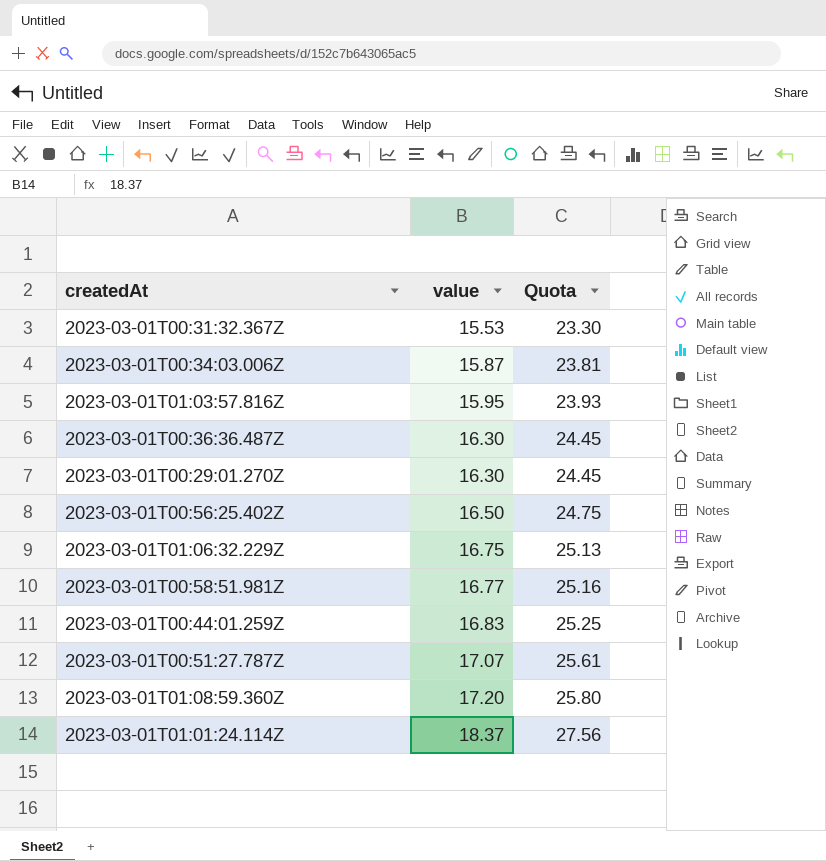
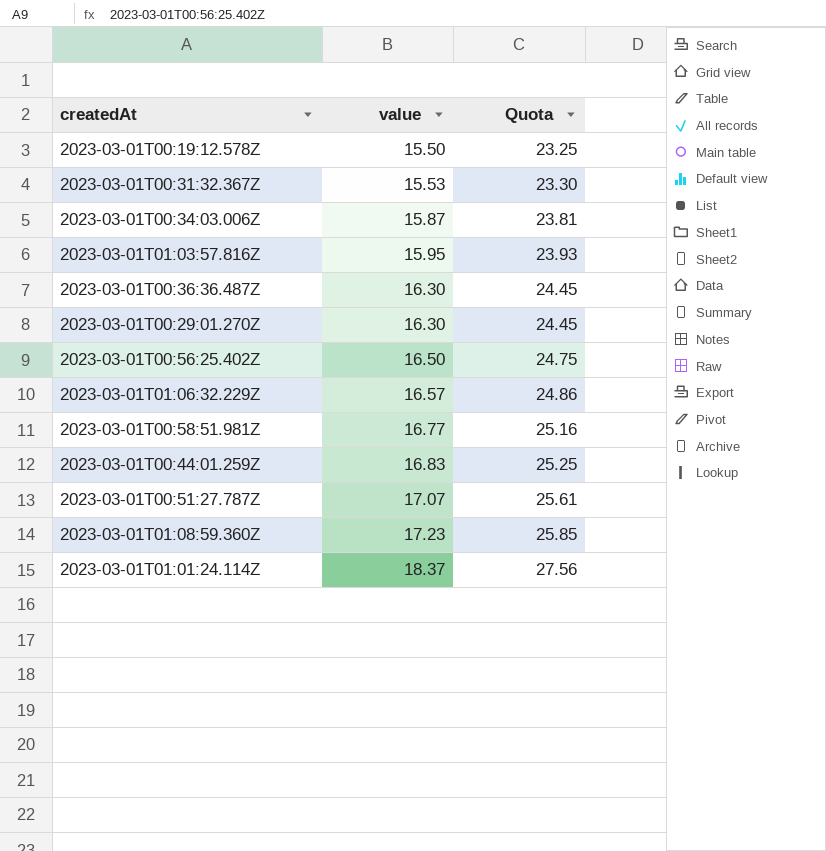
row 2023-03-01T00:19:12.578Z: none -> 15.50 | 23.25
2023-03-01T01:06:32.229Z | value: 16.75 -> 16.57
2023-03-01T01:06:32.229Z | Quota: 25.13 -> 24.86
2023-03-01T01:08:59.360Z | value: 17.20 -> 17.23
2023-03-01T01:08:59.360Z | Quota: 25.80 -> 25.85

